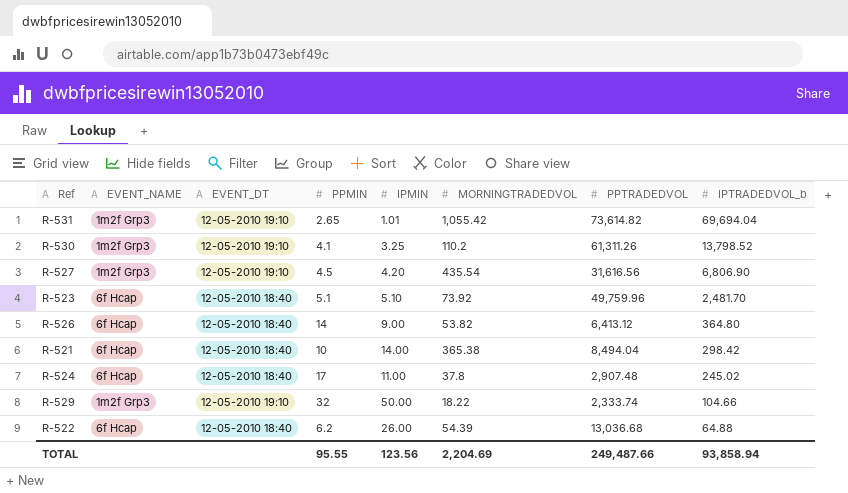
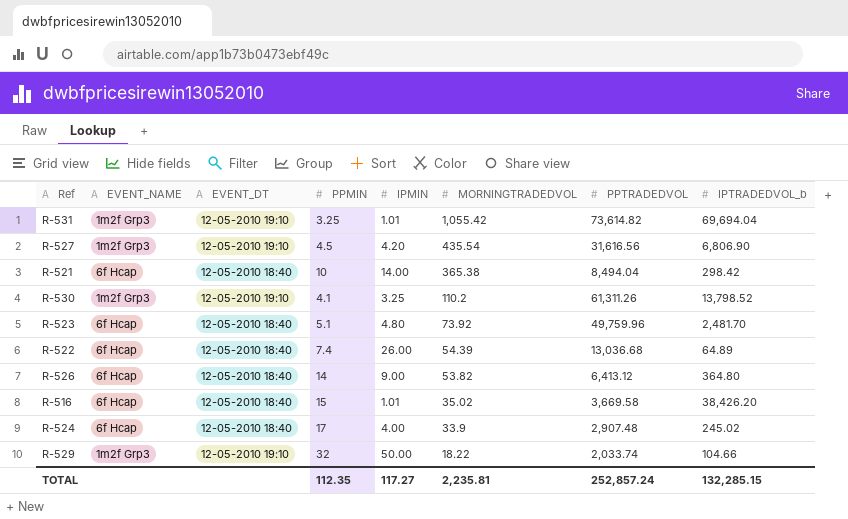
row order: IPTRADEDVOL_b descending -> MORNINGTRADEDVOL descending
R-531 | PPMIN: 2.65 -> 3.25
R-523 | IPMIN: 5.10 -> 4.80
R-522 | PPMIN: 6.2 -> 7.4
R-522 | IPTRADEDVOL_b: 64.88 -> 64.89
row R-516: none -> 6f Hcap | 12-05-2010 18:40 | 15 | 1.01 | 35.02 | 3,669.58 | 38,426.20
R-524 | IPMIN: 11.00 -> 4.00
R-524 | MORNINGTRADEDVOL: 37.8 -> 33.9
R-529 | PPTRADEDVOL: 2,333.74 -> 2,033.74
TOTAL | PPMIN: 95.55 -> 112.35
TOTAL | IPMIN: 123.56 -> 117.27
TOTAL | MORNINGTRADEDVOL: 2,204.69 -> 2,235.81
TOTAL | PPTRADEDVOL: 249,487.66 -> 252,857.24
TOTAL | IPTRADEDVOL_b: 93,858.94 -> 132,285.15

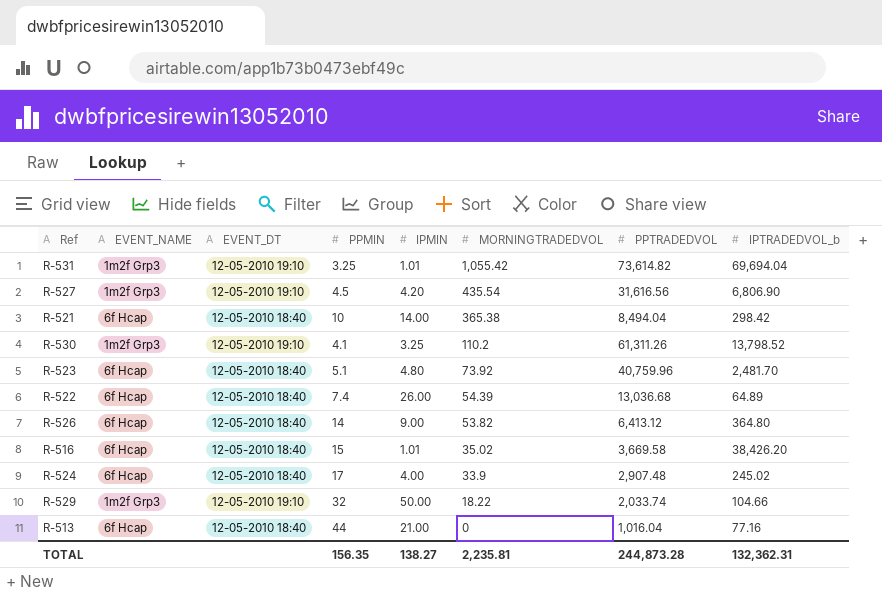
R-523 | PPTRADEDVOL: 49,759.96 -> 40,759.96
row R-513: none -> 6f Hcap | 12-05-2010 18:40 | 44 | 21.00 | 0 | 1,016.04 | 77.16
TOTAL | PPMIN: 112.35 -> 156.35
TOTAL | IPMIN: 117.27 -> 138.27
TOTAL | PPTRADEDVOL: 252,857.24 -> 244,873.28
TOTAL | IPTRADEDVOL_b: 132,285.15 -> 132,362.31

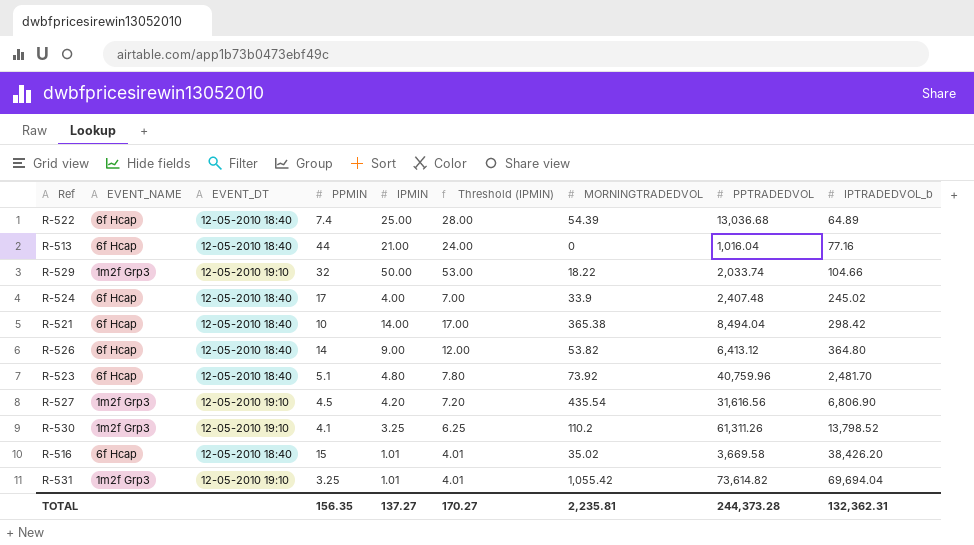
row order: MORNINGTRADEDVOL descending -> IPTRADEDVOL_b ascending
column Threshold (IPMIN) | formula: none -> [IPMIN] + 3
R-522 | IPMIN: 26.00 -> 25.00
R-524 | PPTRADEDVOL: 2,907.48 -> 2,407.48
TOTAL | IPMIN: 138.27 -> 137.27
TOTAL | PPTRADEDVOL: 244,873.28 -> 244,373.28

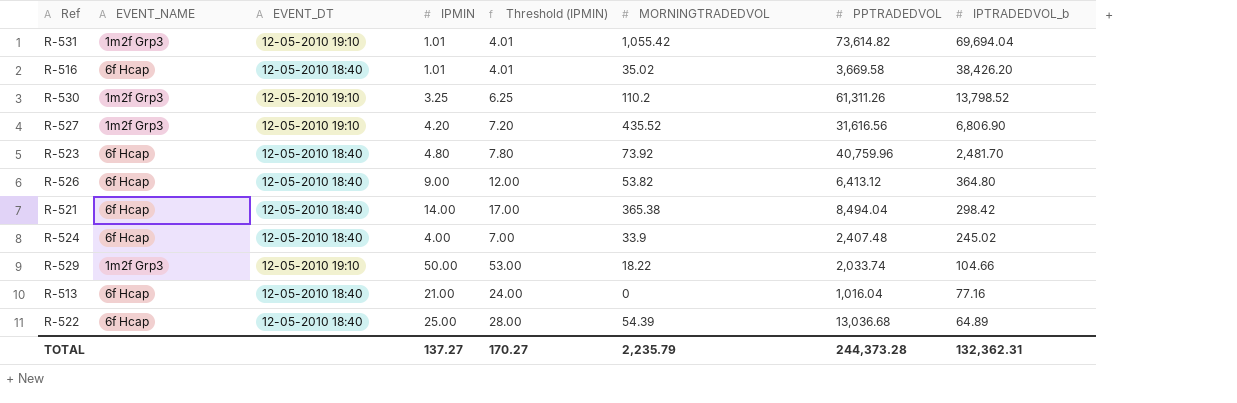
row order: IPTRADEDVOL_b ascending -> IPTRADEDVOL_b descending
column PPMIN | position: 4 -> none
R-527 | MORNINGTRADEDVOL: 435.54 -> 435.52
TOTAL | MORNINGTRADEDVOL: 2,235.81 -> 2,235.79

